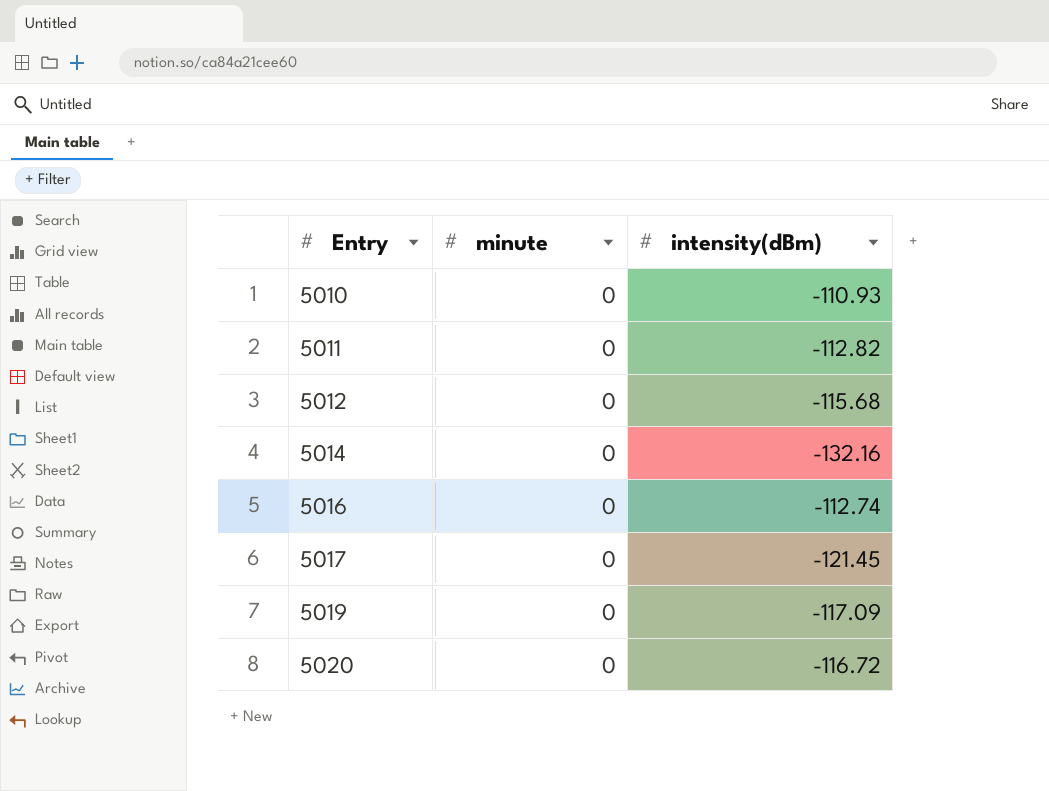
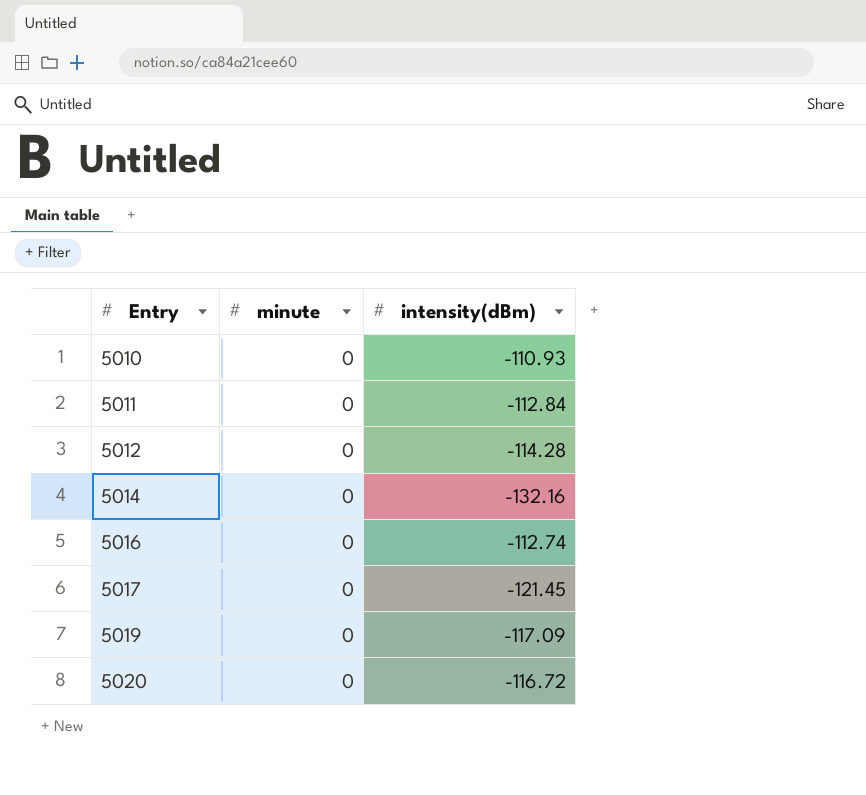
5011 | intensity(dBm): -112.82 -> -112.84
5012 | intensity(dBm): -115.68 -> -114.28

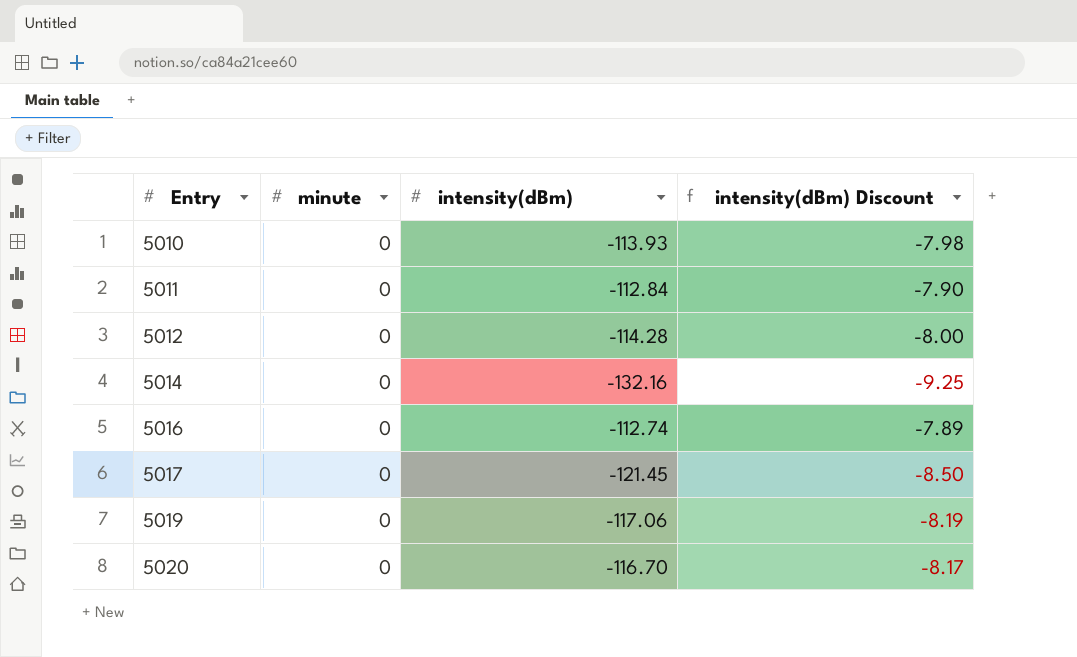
column intensity(dBm) Discount | formula: none -> [intensity(dBm)] * 0.07
5010 | intensity(dBm): -110.93 -> -113.93
5019 | intensity(dBm): -117.09 -> -117.06
5020 | intensity(dBm): -116.72 -> -116.70

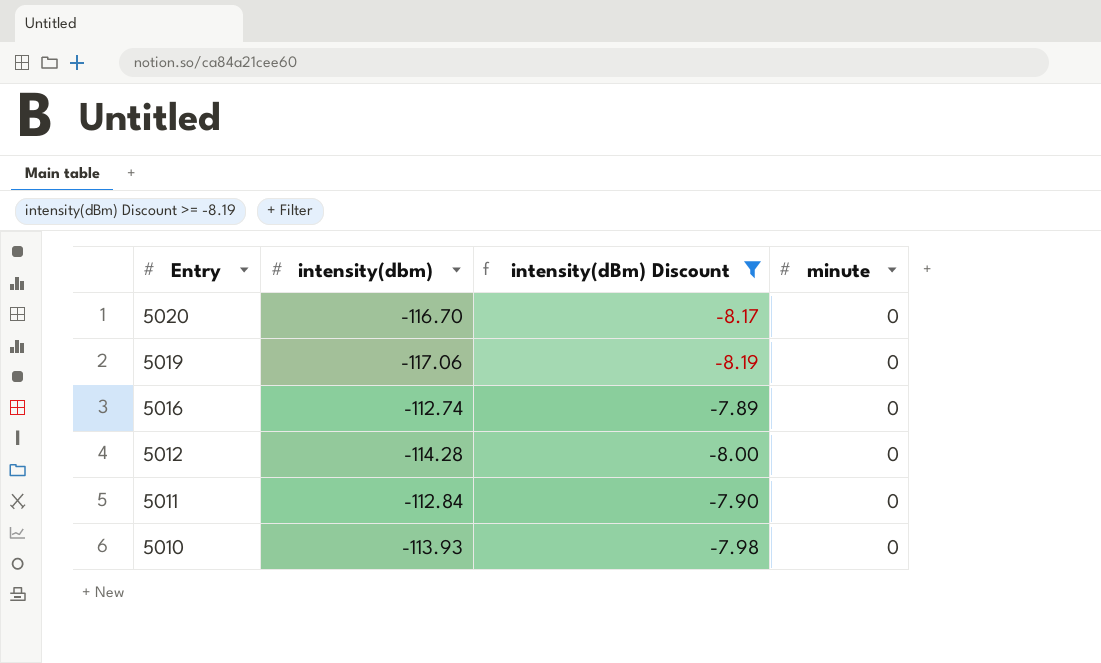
filter: none -> intensity(dBm) Discount >= -8.19
row order: Entry ascending -> Entry descending
column name: intensity(dBm) -> intensity(dbm)
column minute | position: 2 -> 4

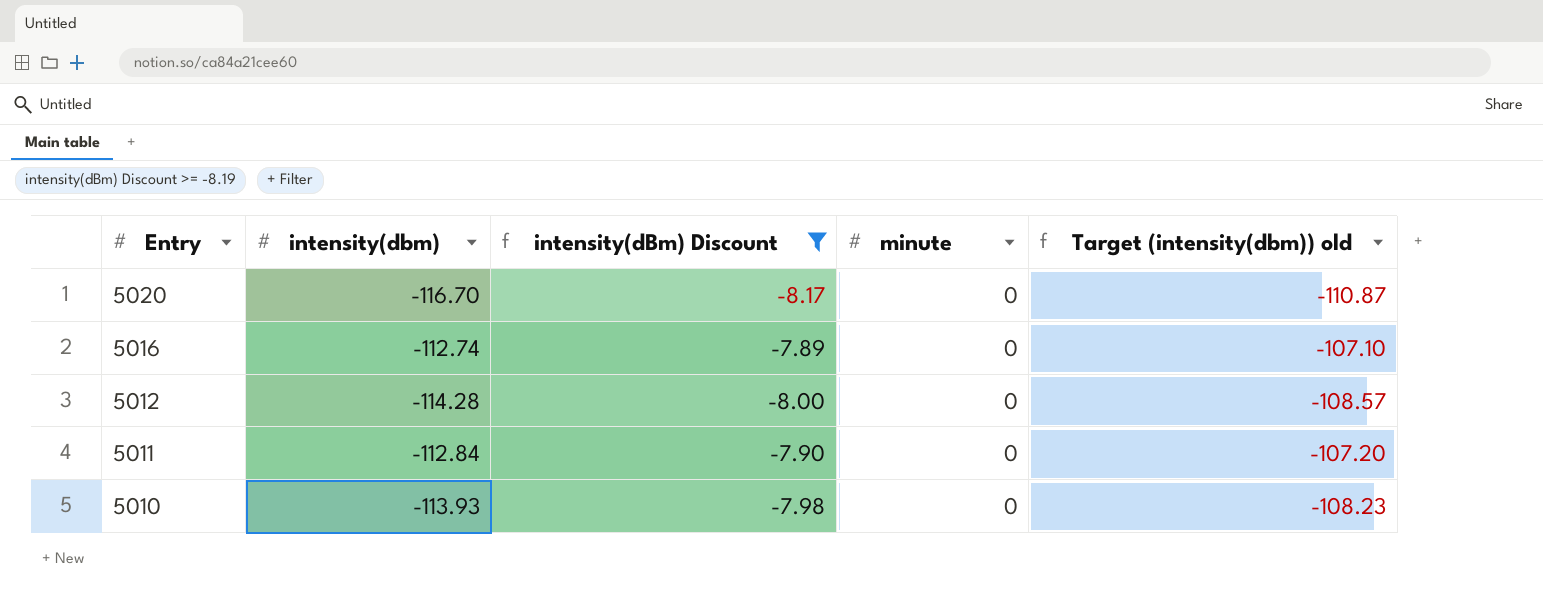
column Target (intensity(dbm)) old | formula: none -> [intensity(dbm)] * 0.95
row 5019: -117.06 | -8.19 | 0 -> none

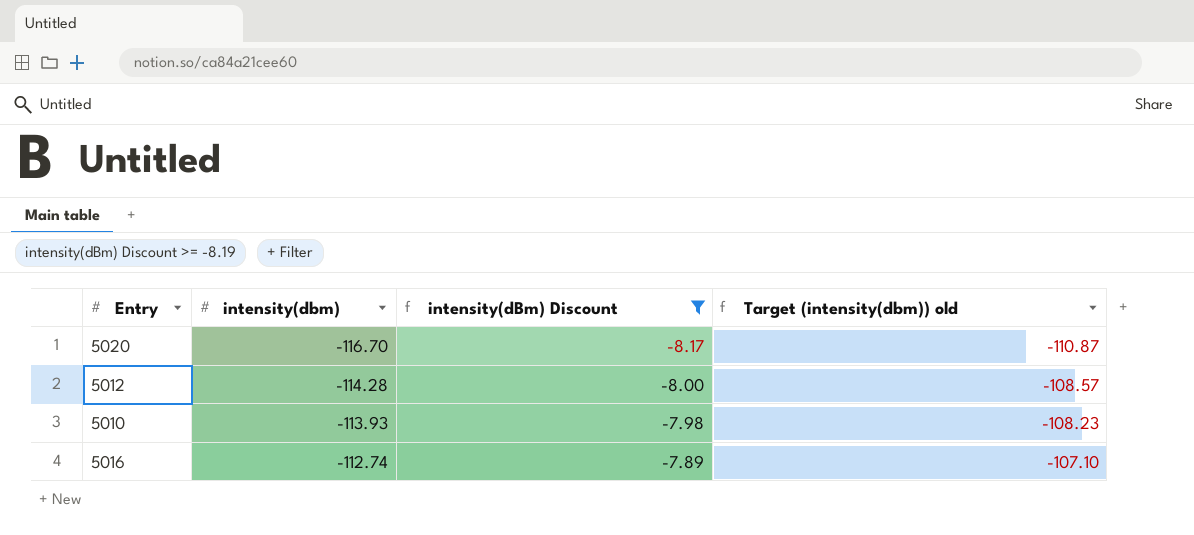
row order: Entry descending -> intensity(dbm) ascending
column minute | position: 4 -> none
row 5011: -112.84 | -7.90 | 0 | -107.20 -> none

